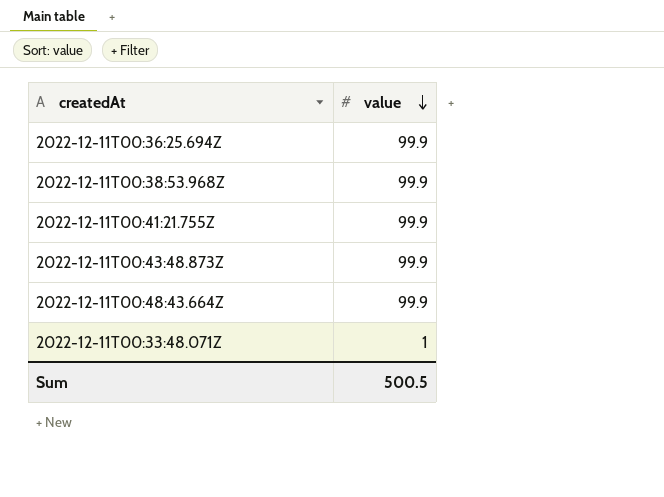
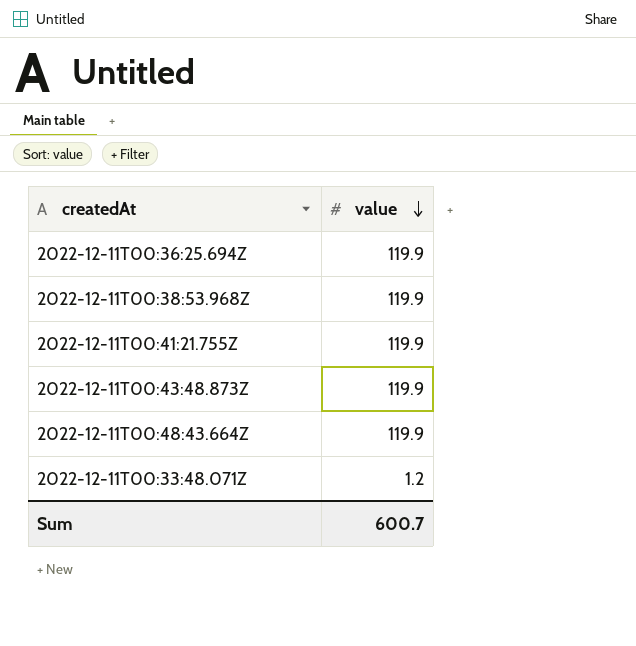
2022-12-11T00:36:25.694Z | value: 99.9 -> 119.9
2022-12-11T00:38:53.968Z | value: 99.9 -> 119.9
2022-12-11T00:41:21.755Z | value: 99.9 -> 119.9
2022-12-11T00:43:48.873Z | value: 99.9 -> 119.9
2022-12-11T00:48:43.664Z | value: 99.9 -> 119.9
2022-12-11T00:33:48.071Z | value: 1 -> 1.2
Sum | value: 500.5 -> 600.7

